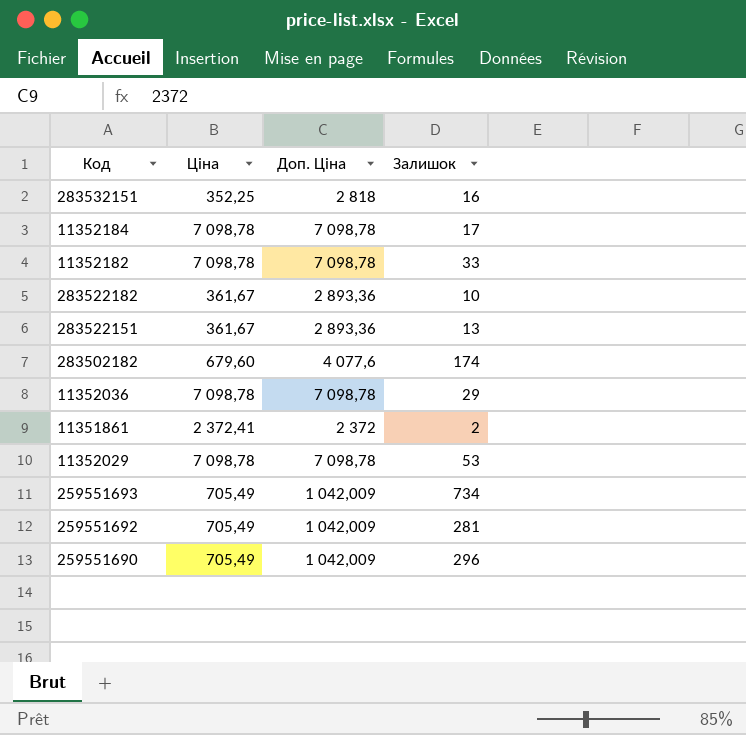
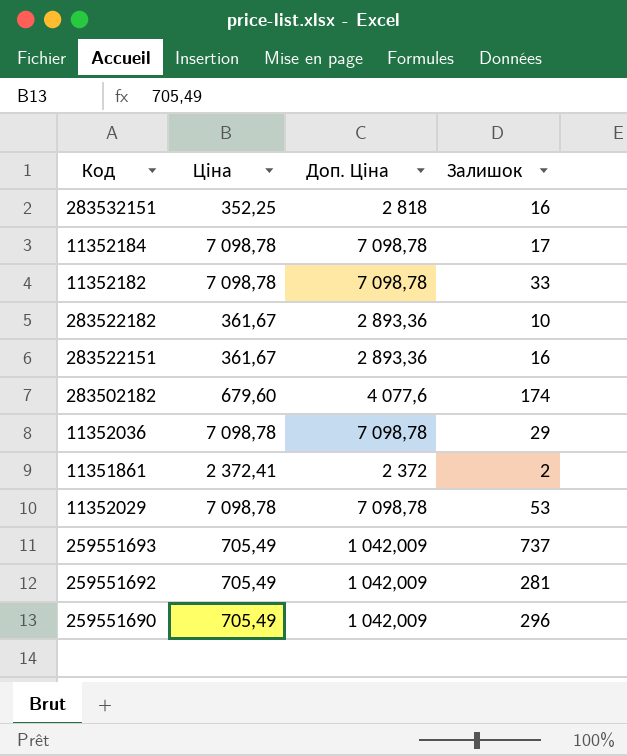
283522151 | Залишок: 13 -> 16
259551693 | Залишок: 734 -> 737

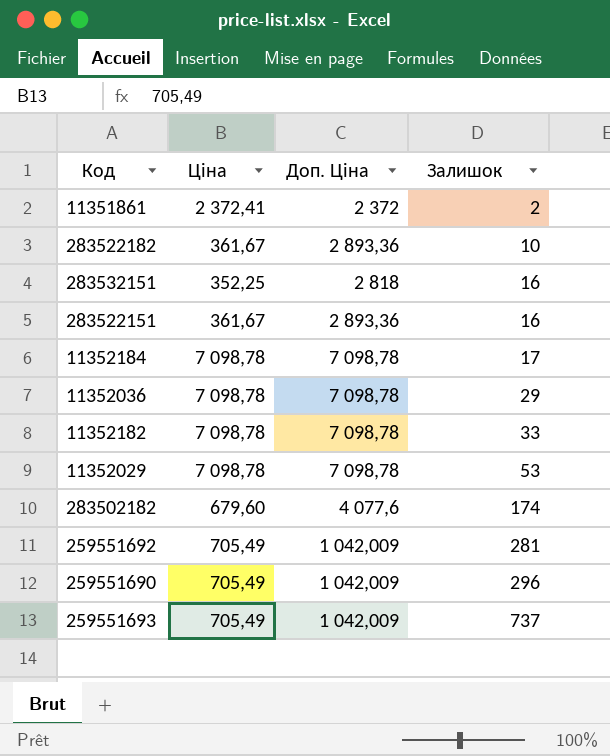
row order: none -> Залишок ascending

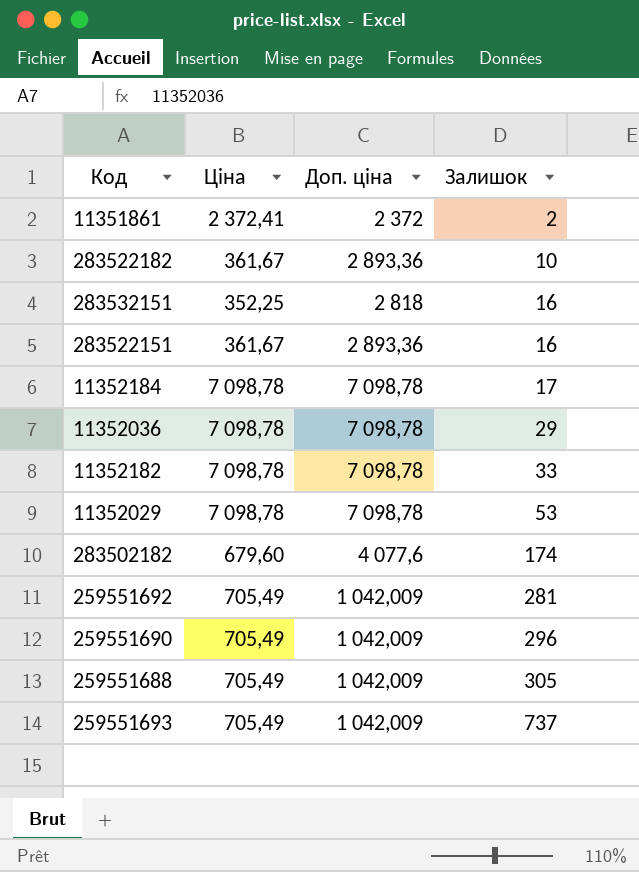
column name: Доп. Ціна -> Доп. ціна
row 259551688: none -> 705,49 | 1 042,009 | 305

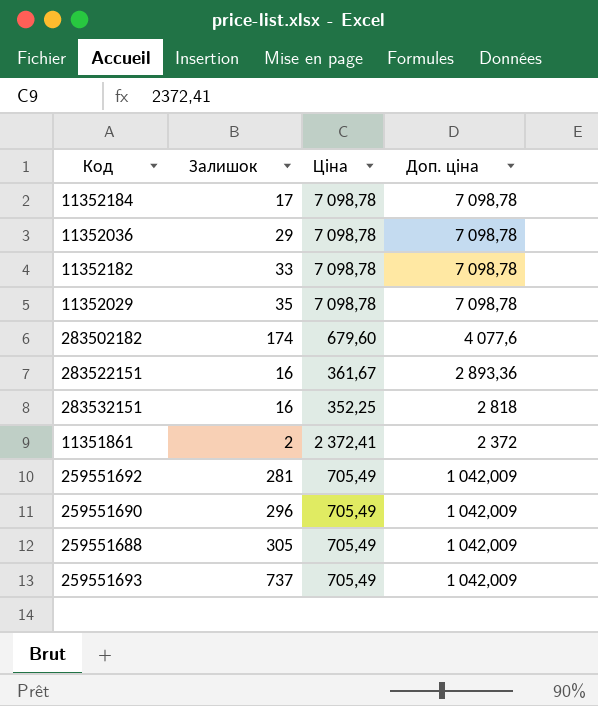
row order: Залишок ascending -> Доп. ціна descending
column Залишок | position: 4 -> 2
row 283522182: 361,67 | 2 893,36 | 10 -> none
11352029 | Залишок: 53 -> 35

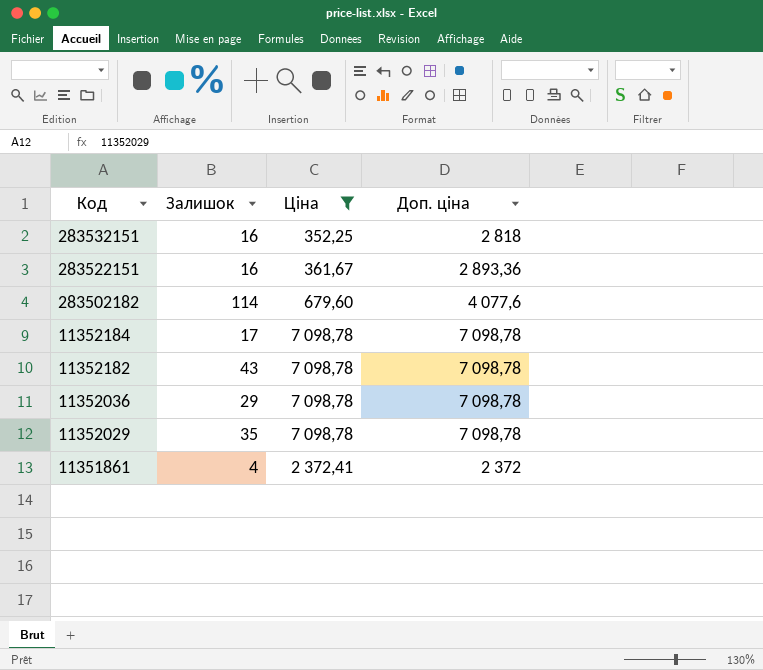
filter: none -> Ціна != 705,49
row order: Доп. ціна descending -> Код descending
283502182 | Залишок: 174 -> 114
11352182 | Залишок: 33 -> 43
11351861 | Залишок: 2 -> 4

